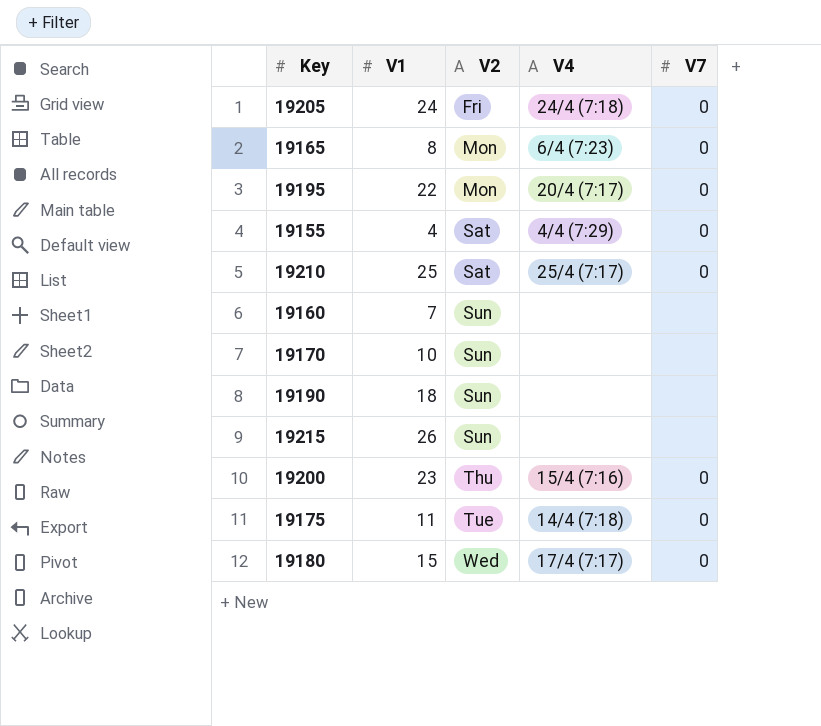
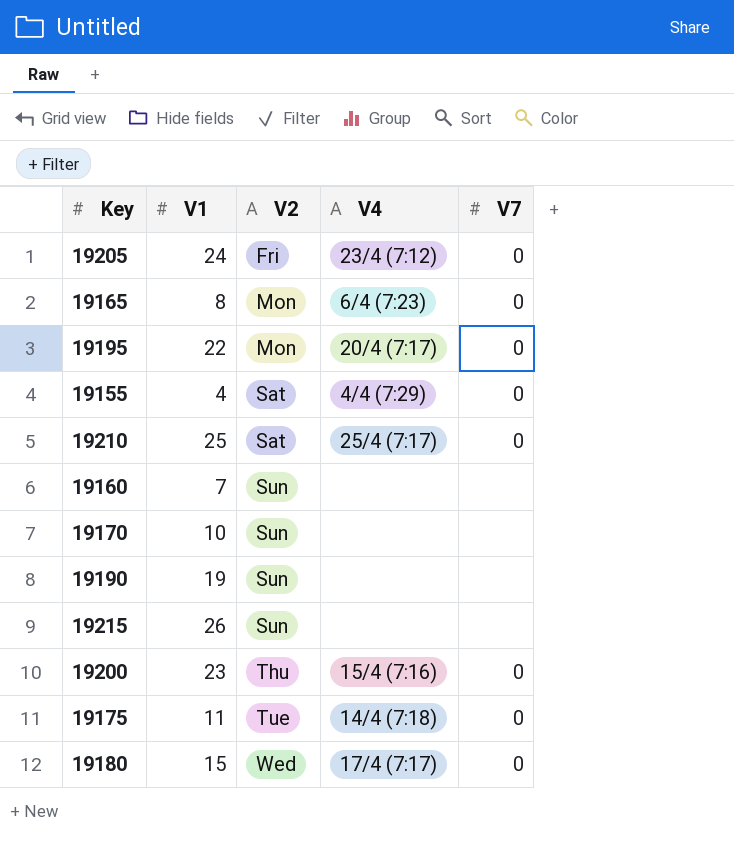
19205 | V4: 24/4 (7:18) -> 23/4 (7:12)
19190 | V1: 18 -> 19

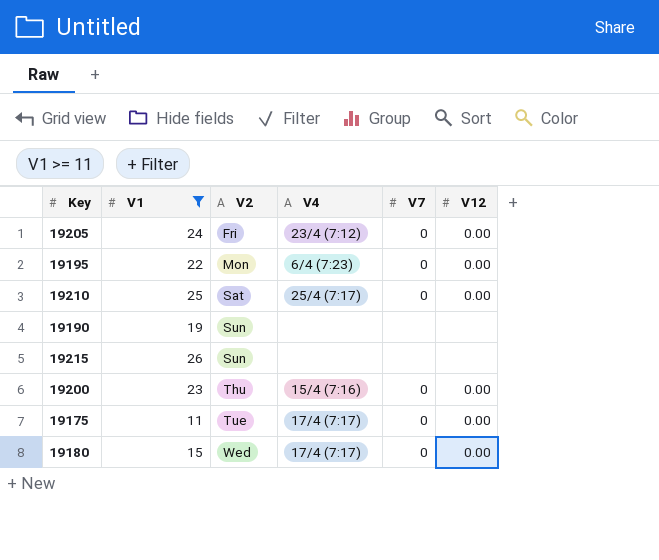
filter: none -> V1 >= 11
column V12 | position: none -> 6
19195 | V4: 20/4 (7:17) -> 6/4 (7:23)
19175 | V4: 14/4 (7:18) -> 17/4 (7:17)

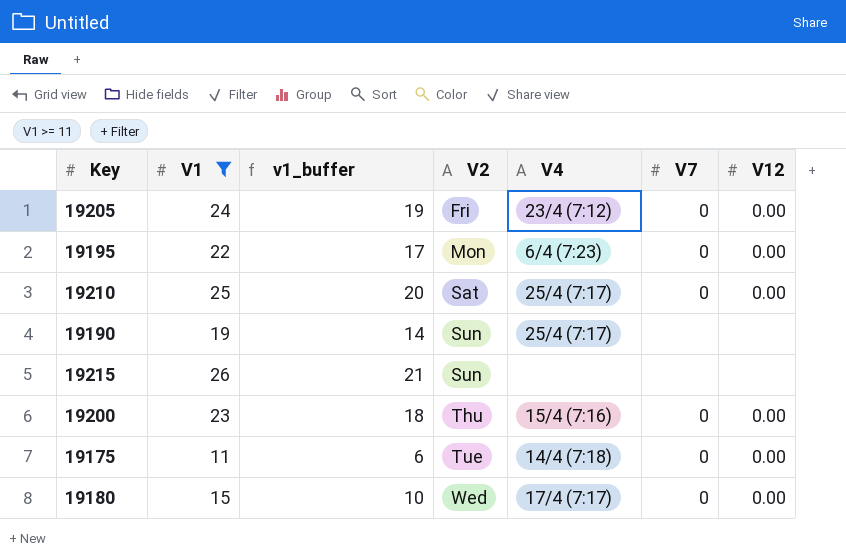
column v1_buffer | formula: none -> [V1] - 5
19190 | V4: none -> 25/4 (7:17)
19175 | V4: 17/4 (7:17) -> 14/4 (7:18)

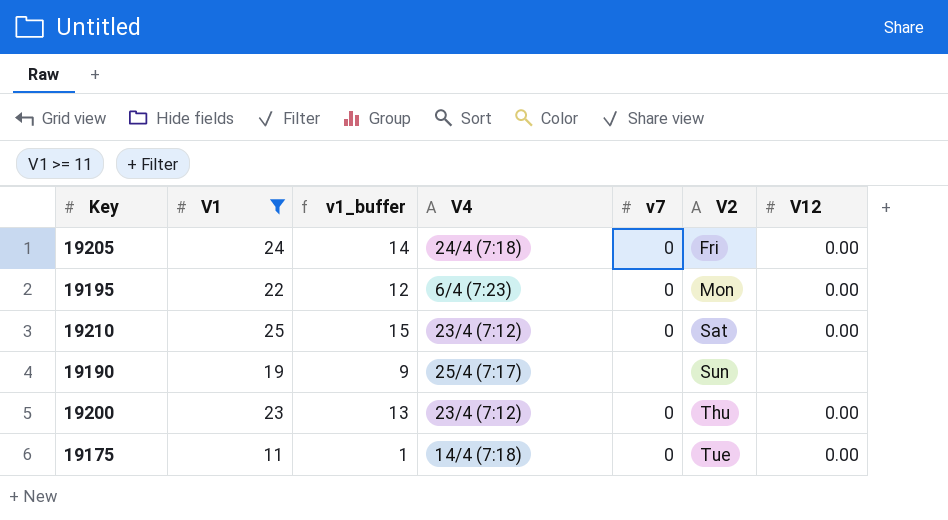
column v1_buffer | formula: [V1] - 5 -> [V1] - 10
column name: V7 -> v7
column V2 | position: 4 -> 6
row 19215: 26 | 21 | Sun | none | none | none -> none
row 19180: 15 | 10 | Wed | 17/4 (7:17) | 0 | 0.00 -> none
19205 | V4: 23/4 (7:12) -> 24/4 (7:18)
19210 | V4: 25/4 (7:17) -> 23/4 (7:12)
19200 | V4: 15/4 (7:16) -> 23/4 (7:12)

